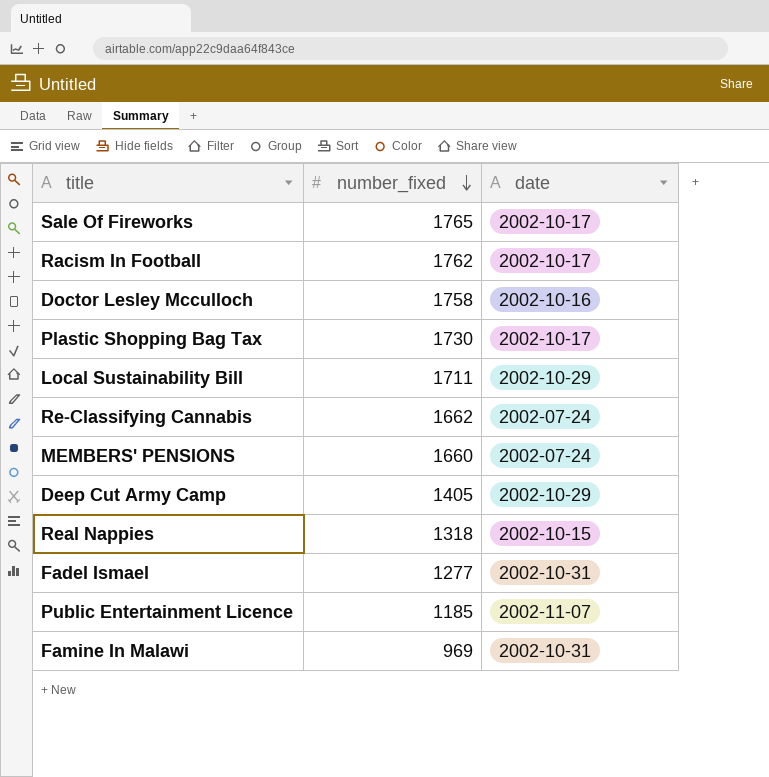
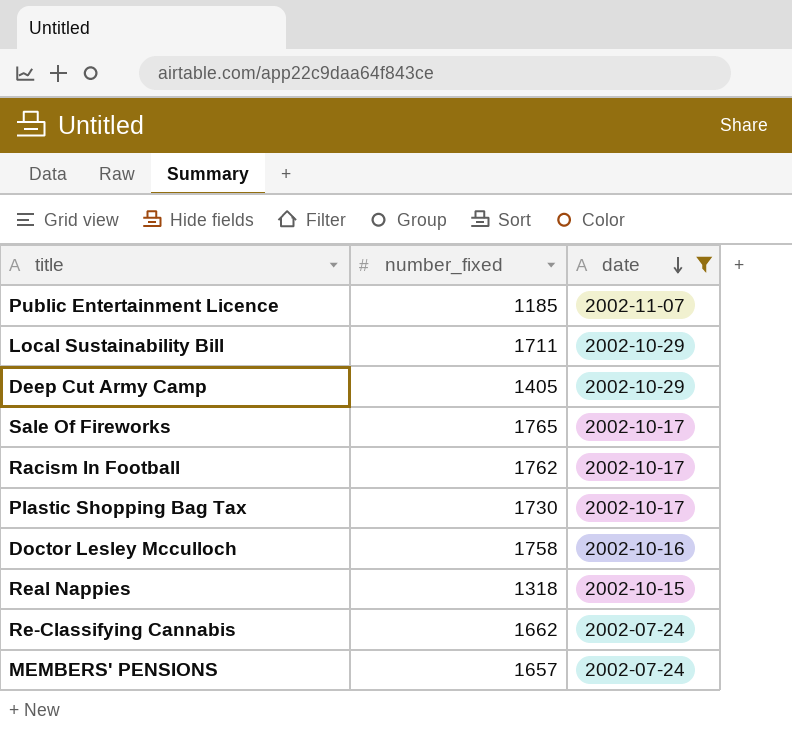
filter: none -> date != 2002-10-31
row order: number_fixed descending -> date descending
MEMBERS' PENSIONS | number_fixed: 1660 -> 1657

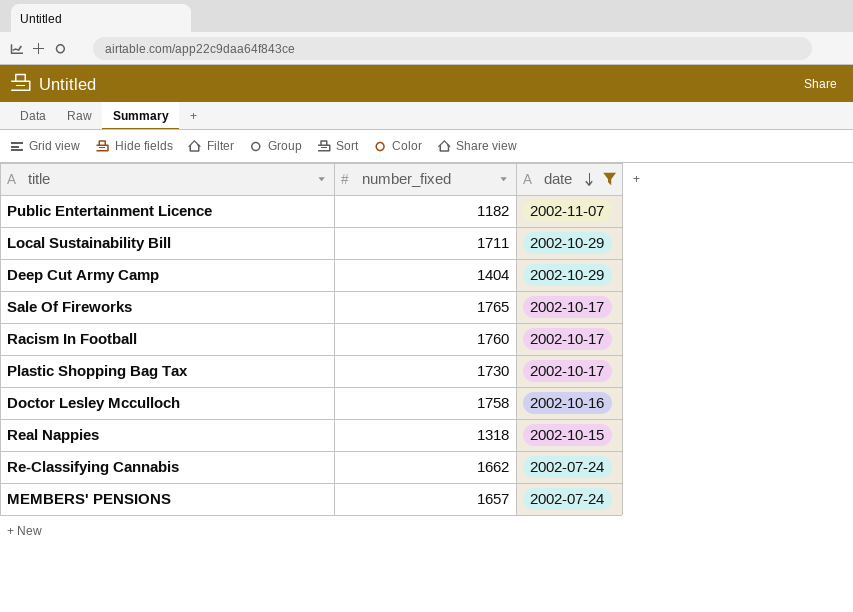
Public Entertainment Licence | number_fixed: 1185 -> 1182
Deep Cut Army Camp | number_fixed: 1405 -> 1404
Racism In Football | number_fixed: 1762 -> 1760

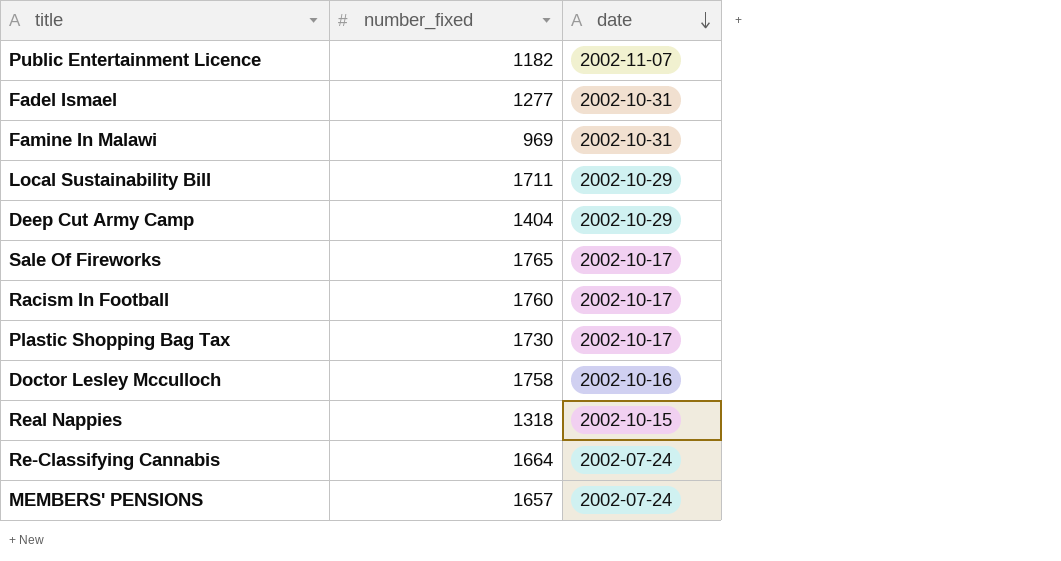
filter: date != 2002-10-31 -> none
Re-Classifying Cannabis | number_fixed: 1662 -> 1664

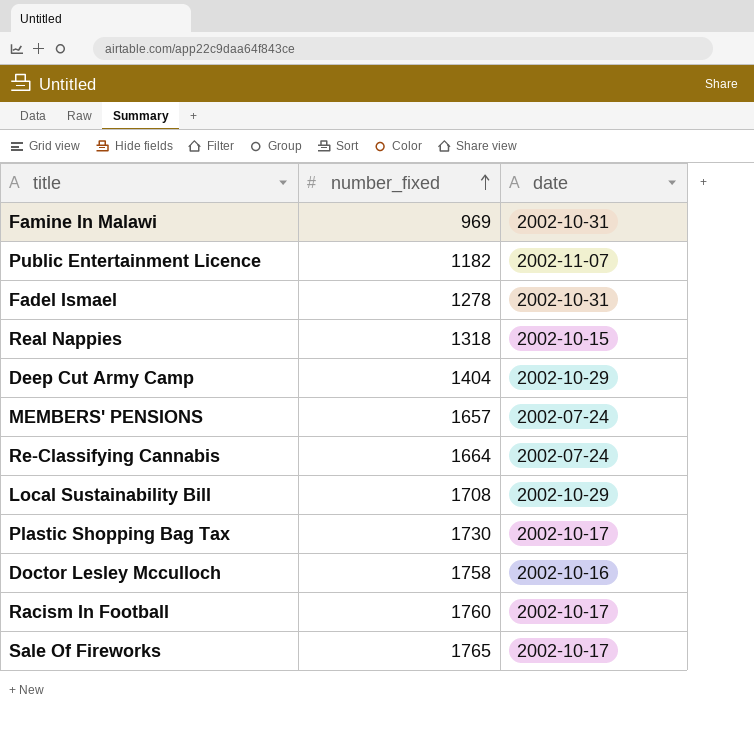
row order: date descending -> number_fixed ascending
Fadel Ismael | number_fixed: 1277 -> 1278
Local Sustainability Bill | number_fixed: 1711 -> 1708

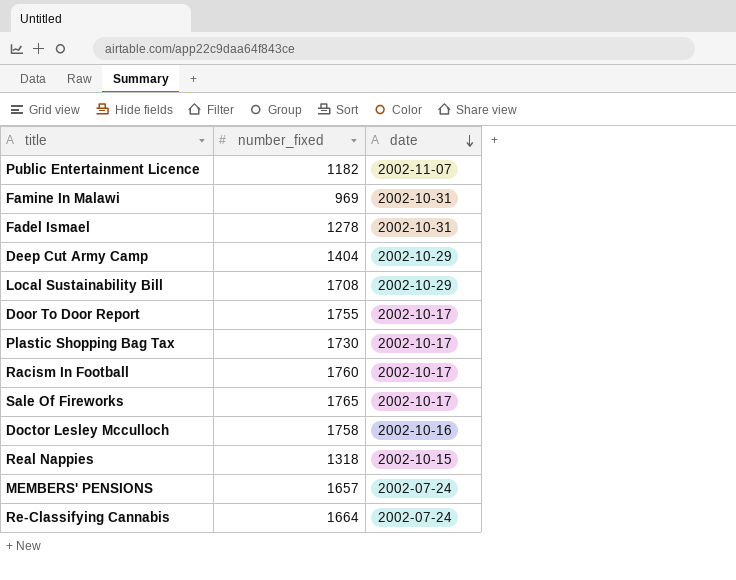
row order: number_fixed ascending -> date descending
row Door To Door Report: none -> 1755 | 2002-10-17

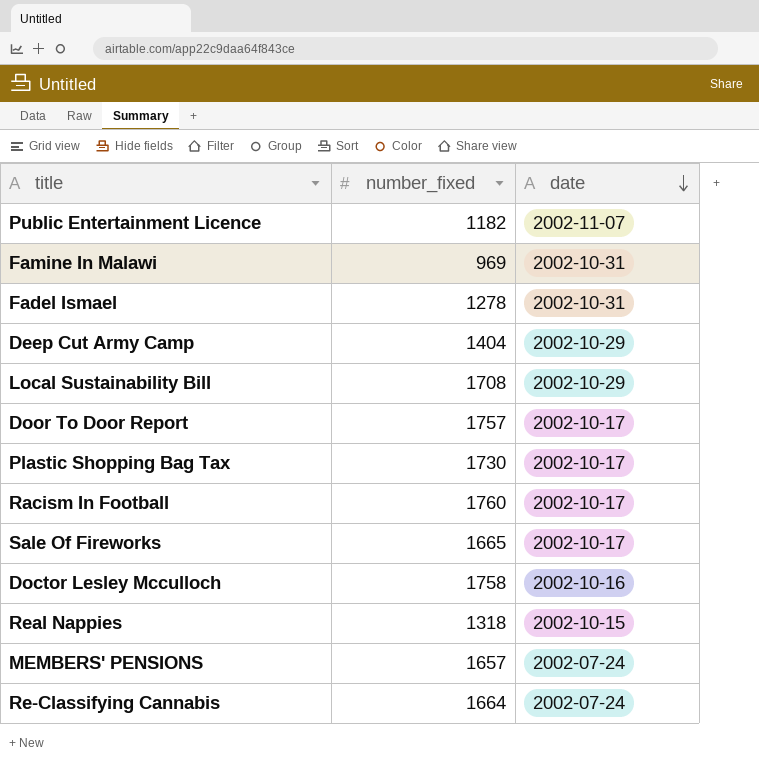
Door To Door Report | number_fixed: 1755 -> 1757
Sale Of Fireworks | number_fixed: 1765 -> 1665

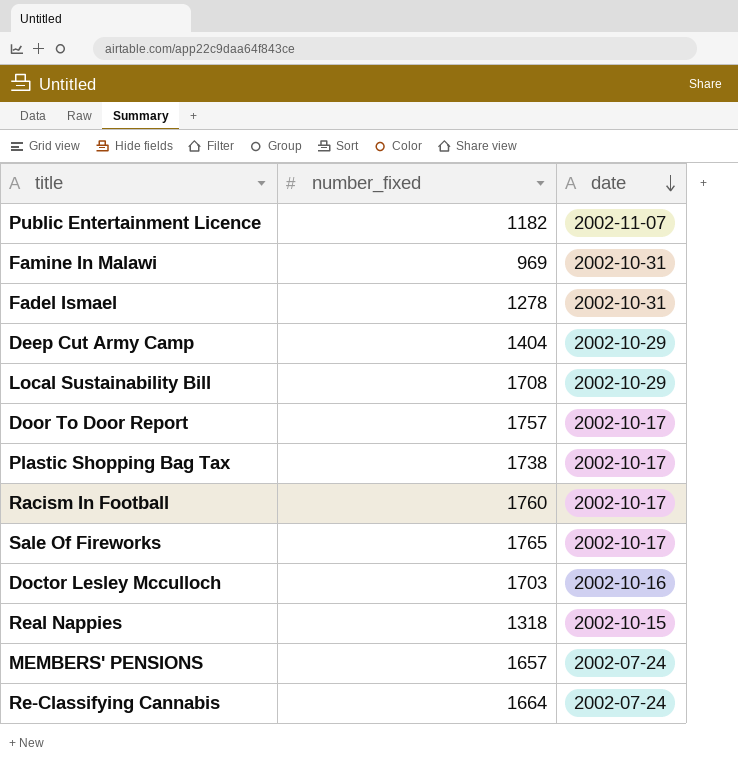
Plastic Shopping Bag Tax | number_fixed: 1730 -> 1738
Sale Of Fireworks | number_fixed: 1665 -> 1765
Doctor Lesley Mcculloch | number_fixed: 1758 -> 1703

